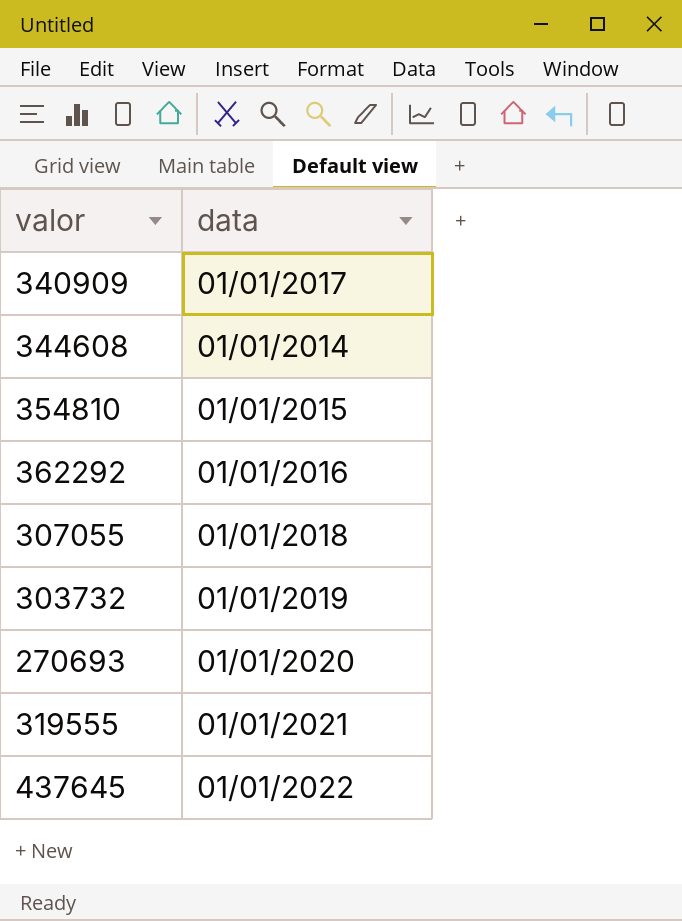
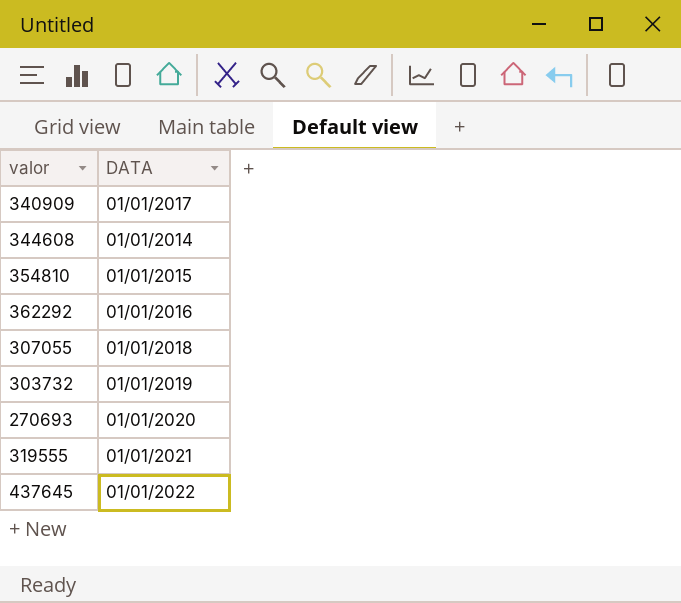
column name: data -> DATA

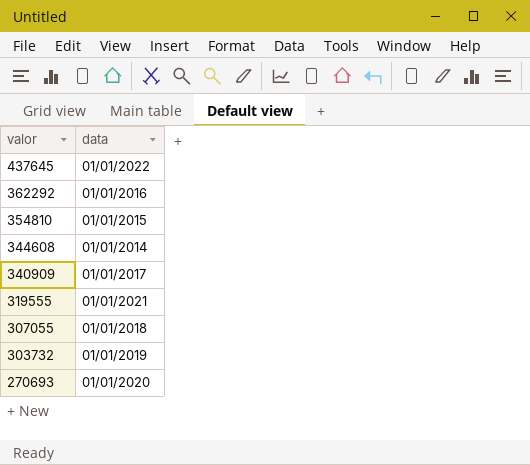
row order: none -> valor descending
column name: DATA -> data

